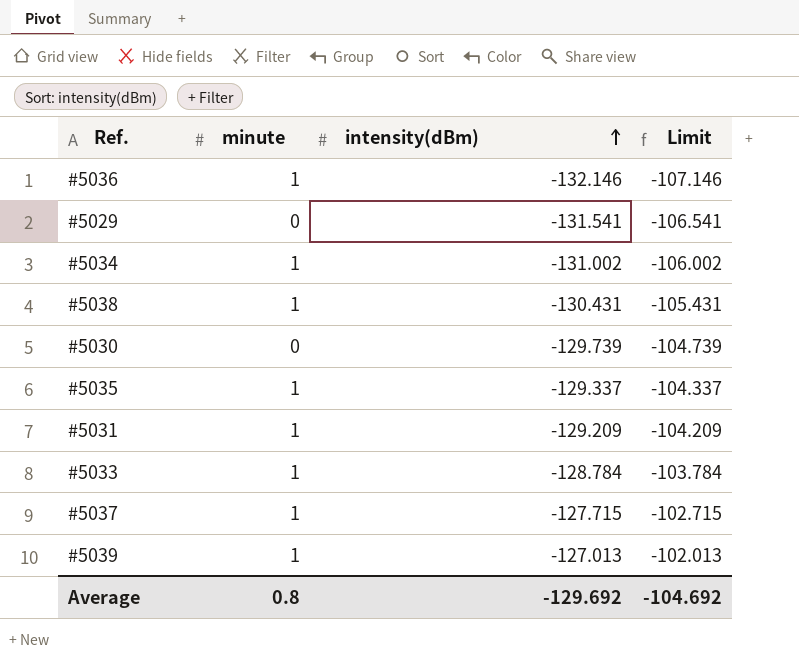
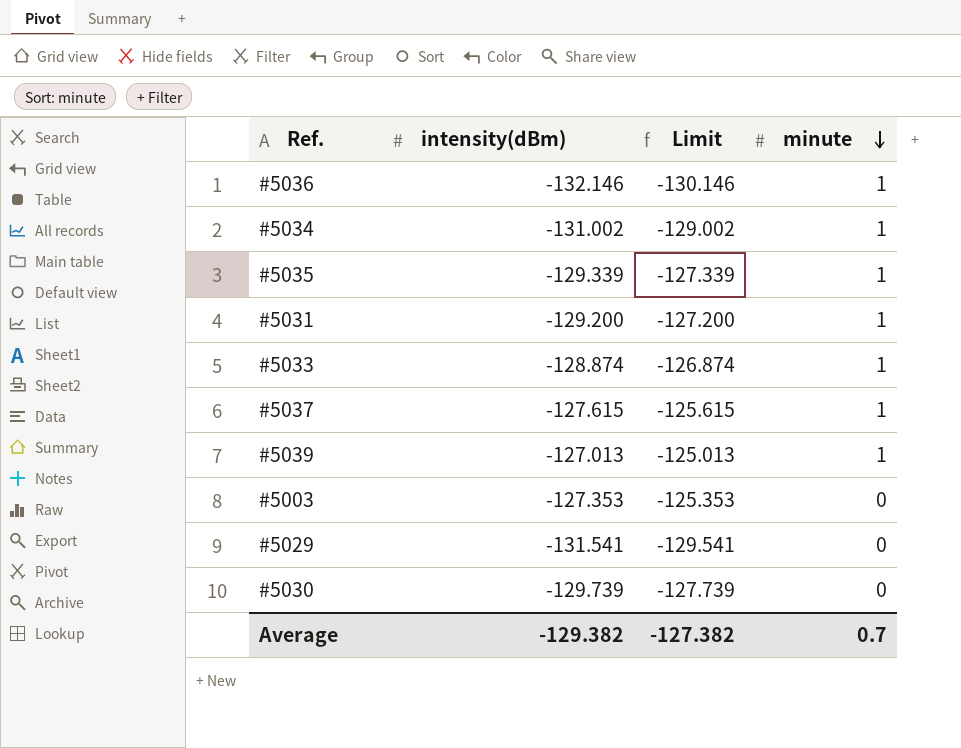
row order: intensity(dBm) ascending -> minute descending
column Limit | formula: [intensity(dBm)] + 25 -> [intensity(dBm)] + 2
column minute | position: 2 -> 4
row #5038: 1 | -130.431 | -105.431 -> none
#5035 | intensity(dBm): -129.337 -> -129.339
#5031 | intensity(dBm): -129.209 -> -129.200
#5033 | intensity(dBm): -128.784 -> -128.874
#5037 | intensity(dBm): -127.715 -> -127.615
row #5003: none -> -127.353 | -125.353 | 0
Average | intensity(dBm): -129.692 -> -129.382
Average | Limit: -104.692 -> -127.382
Average | minute: 0.8 -> 0.7

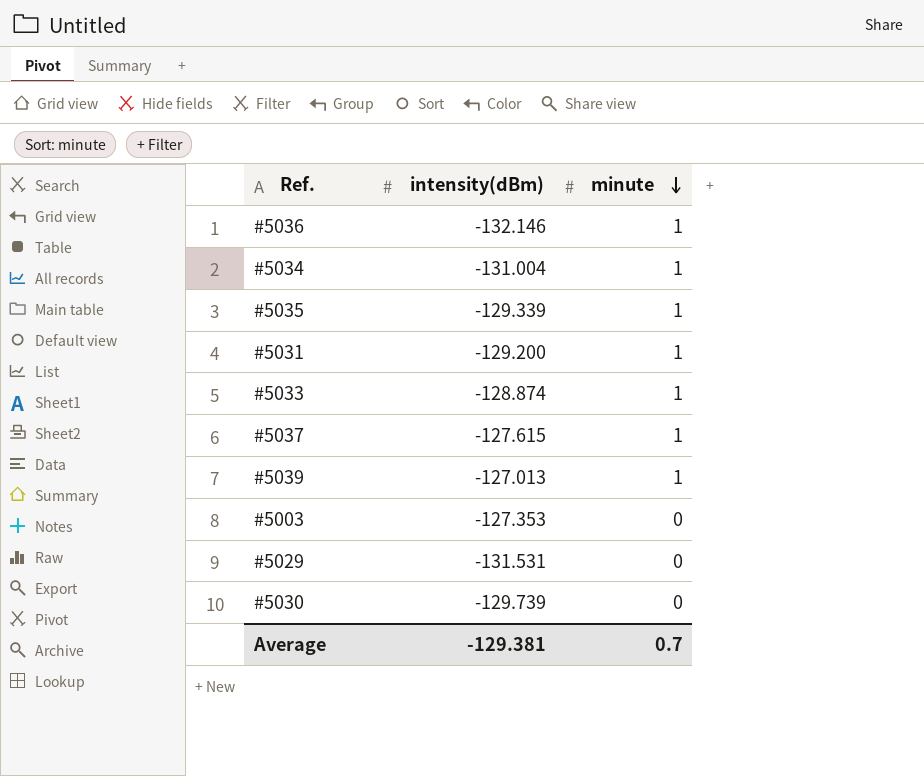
column Limit | formula: [intensity(dBm)] + 2 -> none
#5034 | intensity(dBm): -131.002 -> -131.004
#5029 | intensity(dBm): -131.541 -> -131.531
Average | intensity(dBm): -129.382 -> -129.381

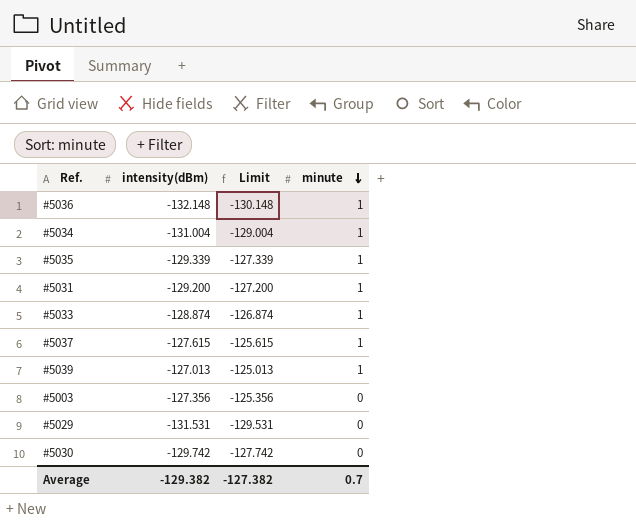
column Limit | formula: none -> [intensity(dBm)] + 2
#5036 | intensity(dBm): -132.146 -> -132.148
#5003 | intensity(dBm): -127.353 -> -127.356
#5030 | intensity(dBm): -129.739 -> -129.742
Average | intensity(dBm): -129.381 -> -129.382

